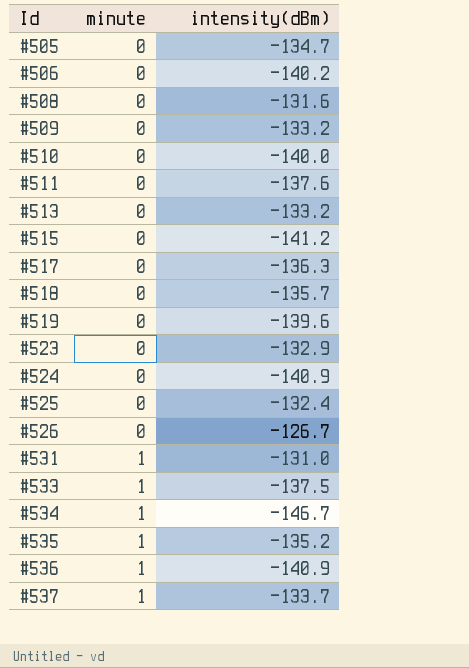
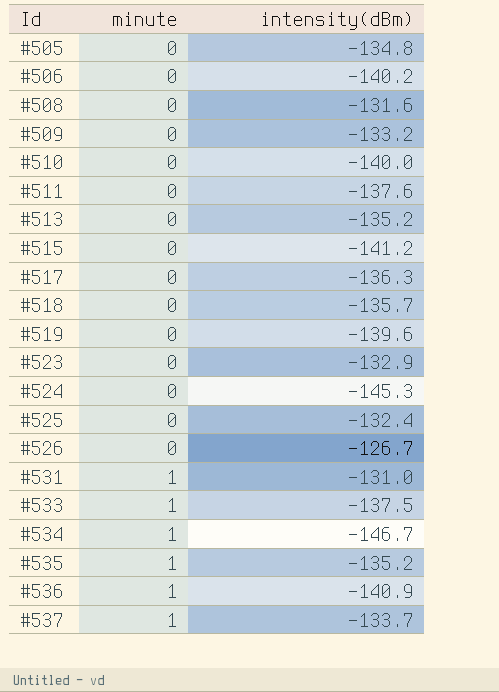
#505 | intensity(dBm): -134.7 -> -134.8
#513 | intensity(dBm): -133.2 -> -135.2
#524 | intensity(dBm): -140.9 -> -145.3

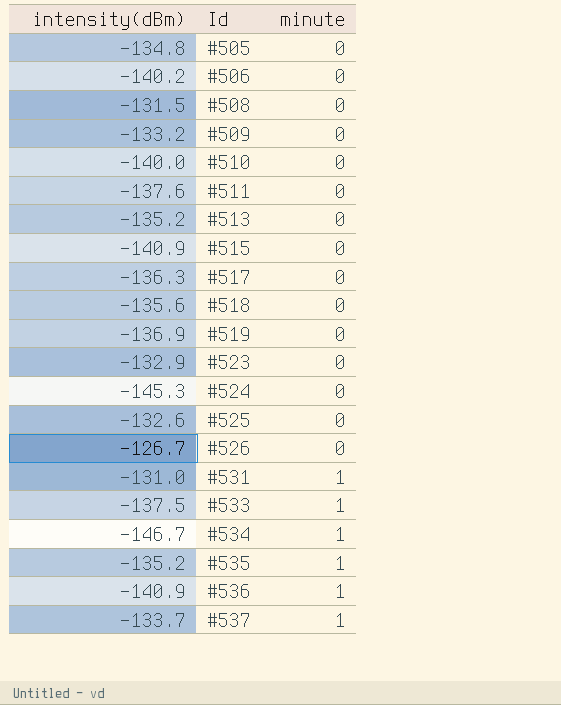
column intensity(dBm) | position: 3 -> 1
#508 | intensity(dBm): -131.6 -> -131.5
#515 | intensity(dBm): -141.2 -> -140.9
#518 | intensity(dBm): -135.7 -> -135.6
#519 | intensity(dBm): -139.6 -> -136.9
#525 | intensity(dBm): -132.4 -> -132.6

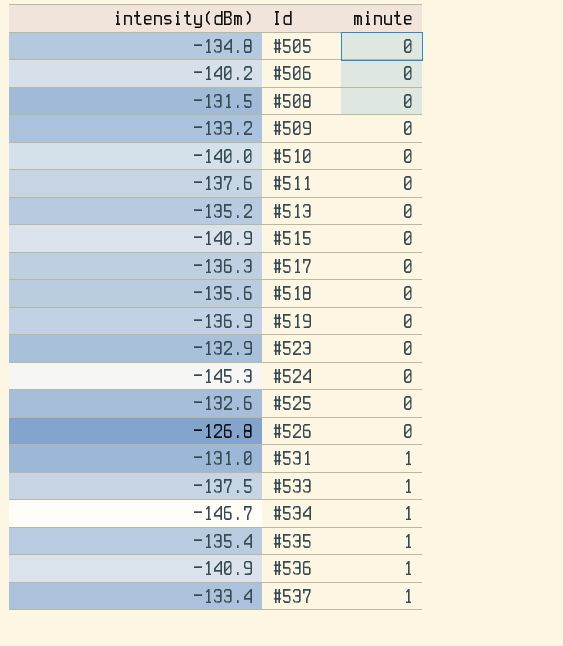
#526 | intensity(dBm): -126.7 -> -126.8
#535 | intensity(dBm): -135.2 -> -135.4
#537 | intensity(dBm): -133.7 -> -133.4

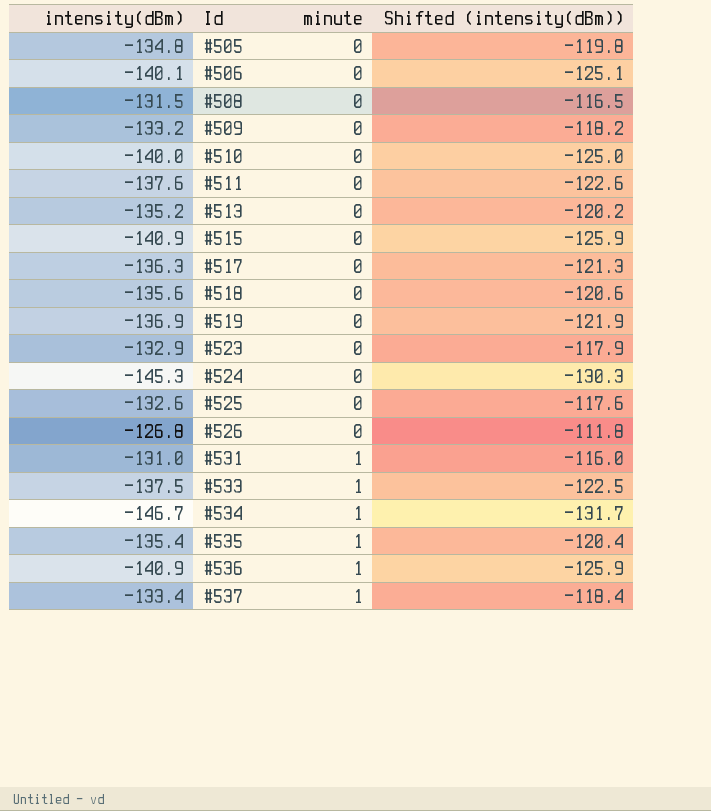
column Shifted (intensity(dBm)) | formula: none -> [intensity(dBm)] + 15
#506 | intensity(dBm): -140.2 -> -140.1

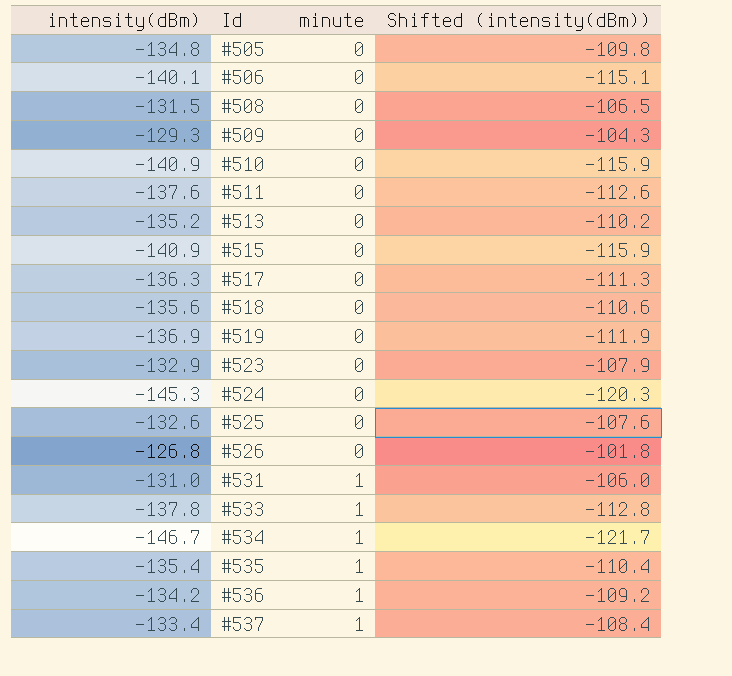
column Shifted (intensity(dBm)) | formula: [intensity(dBm)] + 15 -> [intensity(dBm)] + 25
#509 | intensity(dBm): -133.2 -> -129.3
#510 | intensity(dBm): -140.0 -> -140.9
#533 | intensity(dBm): -137.5 -> -137.8
#536 | intensity(dBm): -140.9 -> -134.2

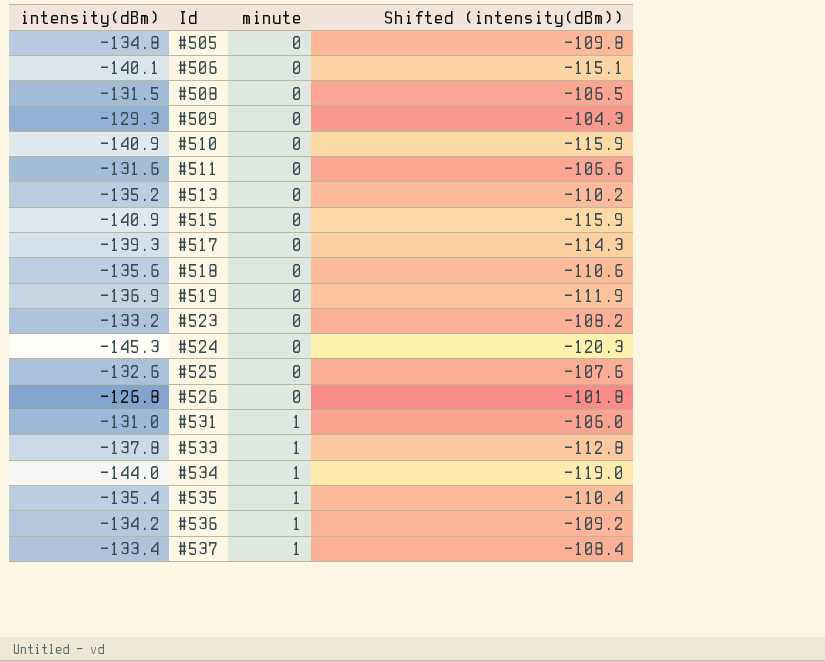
#511 | intensity(dBm): -137.6 -> -131.6
#511 | Shifted (intensity(dBm)): -112.6 -> -106.6
#517 | intensity(dBm): -136.3 -> -139.3
#517 | Shifted (intensity(dBm)): -111.3 -> -114.3
#523 | intensity(dBm): -132.9 -> -133.2
#523 | Shifted (intensity(dBm)): -107.9 -> -108.2
#534 | intensity(dBm): -146.7 -> -144.0
#534 | Shifted (intensity(dBm)): -121.7 -> -119.0

